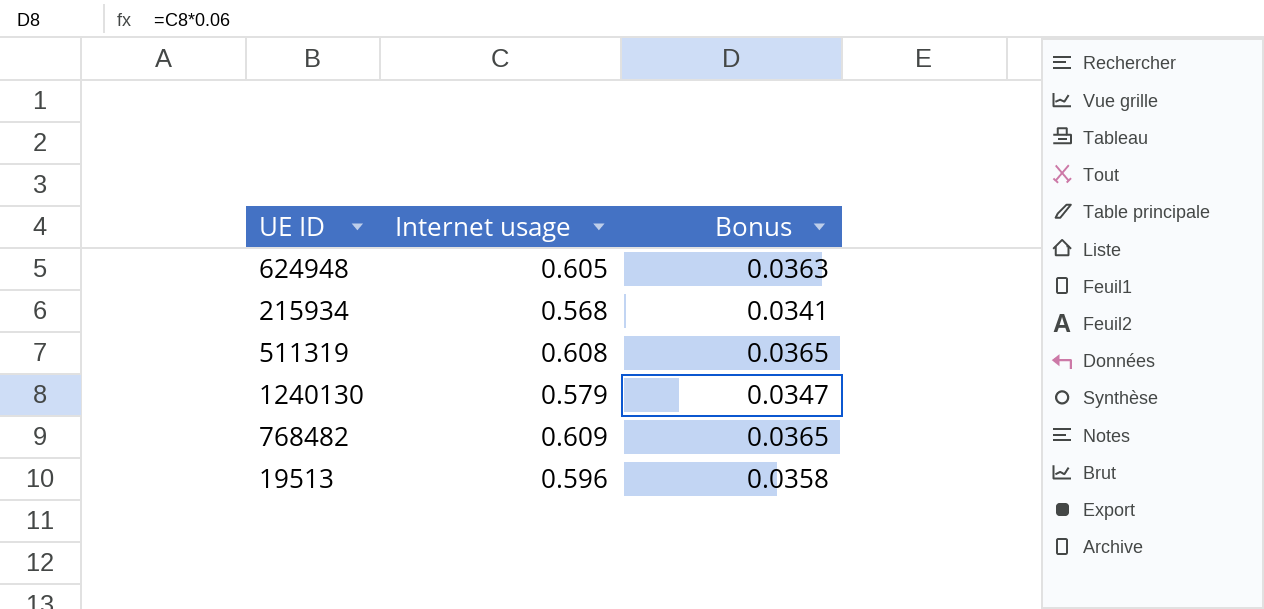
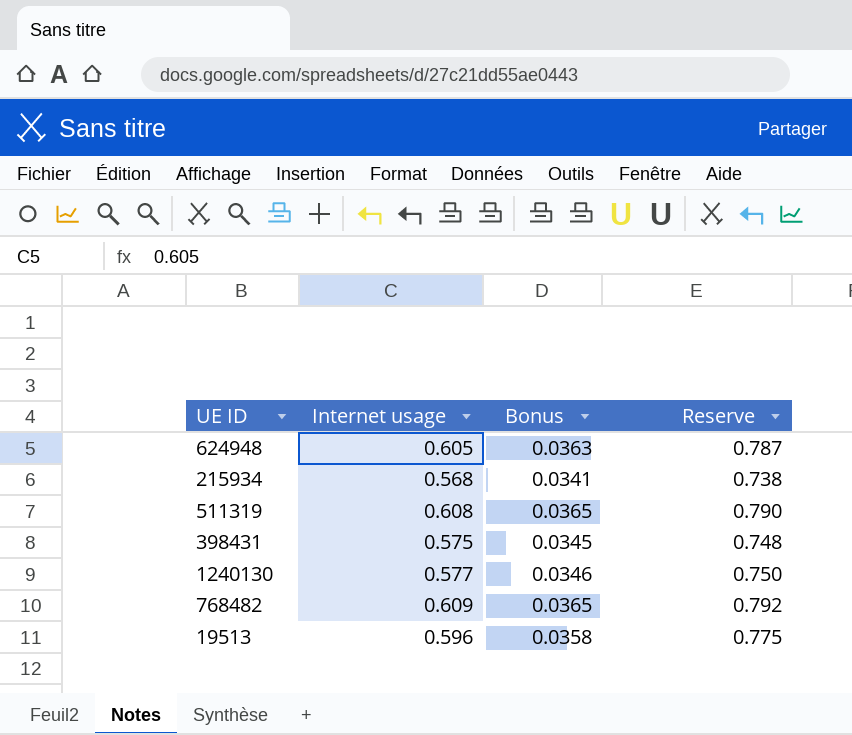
column Reserve | formula: none -> [Internet usage] * 1.3
row 398431: none -> 0.575 | 0.0345 | 0.748
1240130 | Internet usage: 0.579 -> 0.577
1240130 | Bonus: 0.0347 -> 0.0346

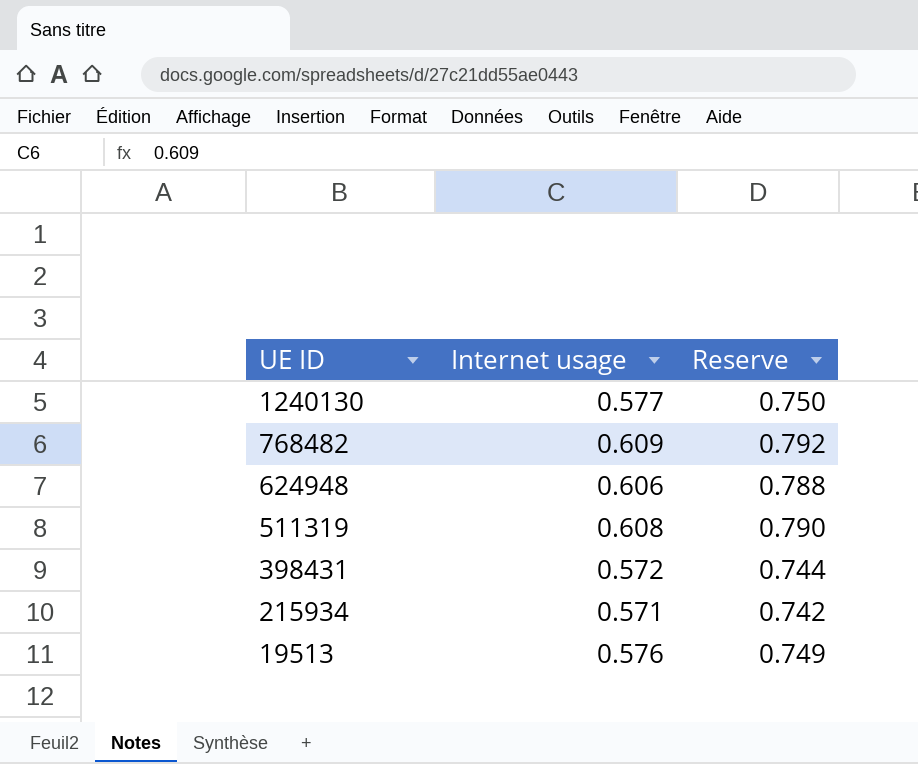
row order: none -> UE ID descending
column Bonus | formula: [Internet usage] * 0.06 -> none
624948 | Internet usage: 0.605 -> 0.606
624948 | Reserve: 0.787 -> 0.788
398431 | Internet usage: 0.575 -> 0.572
398431 | Reserve: 0.748 -> 0.744
215934 | Internet usage: 0.568 -> 0.571
215934 | Reserve: 0.738 -> 0.742
19513 | Internet usage: 0.596 -> 0.576
19513 | Reserve: 0.775 -> 0.749

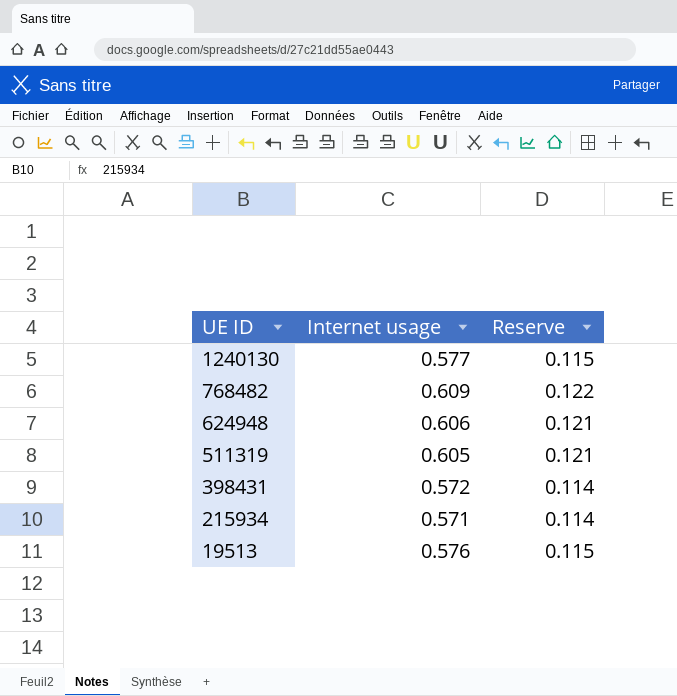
column Reserve | formula: [Internet usage] * 1.3 -> [Internet usage] * 0.2
511319 | Internet usage: 0.608 -> 0.605

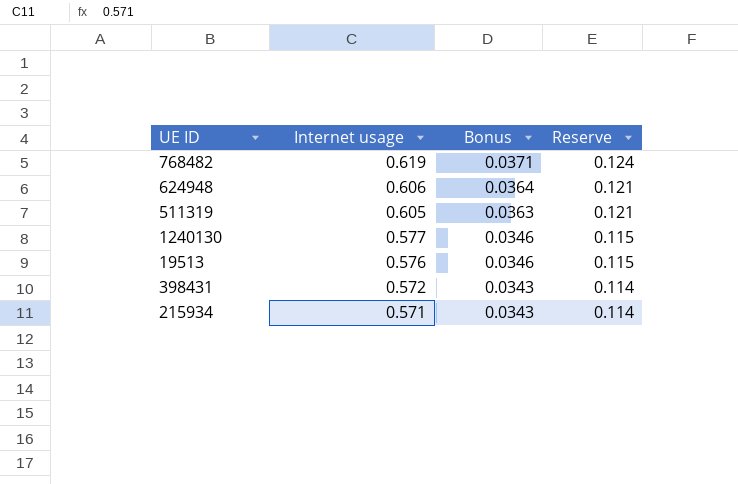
row order: UE ID descending -> Internet usage descending
column Bonus | formula: none -> [Internet usage] * 0.06
768482 | Internet usage: 0.609 -> 0.619
768482 | Reserve: 0.122 -> 0.124

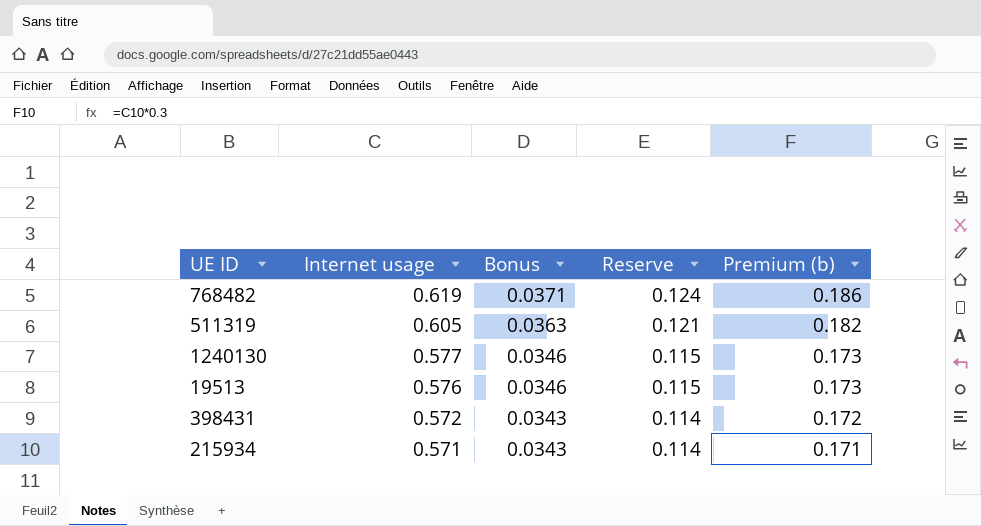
column Premium (b) | formula: none -> [Internet usage] * 0.3
row 624948: 0.606 | 0.0364 | 0.121 -> none

